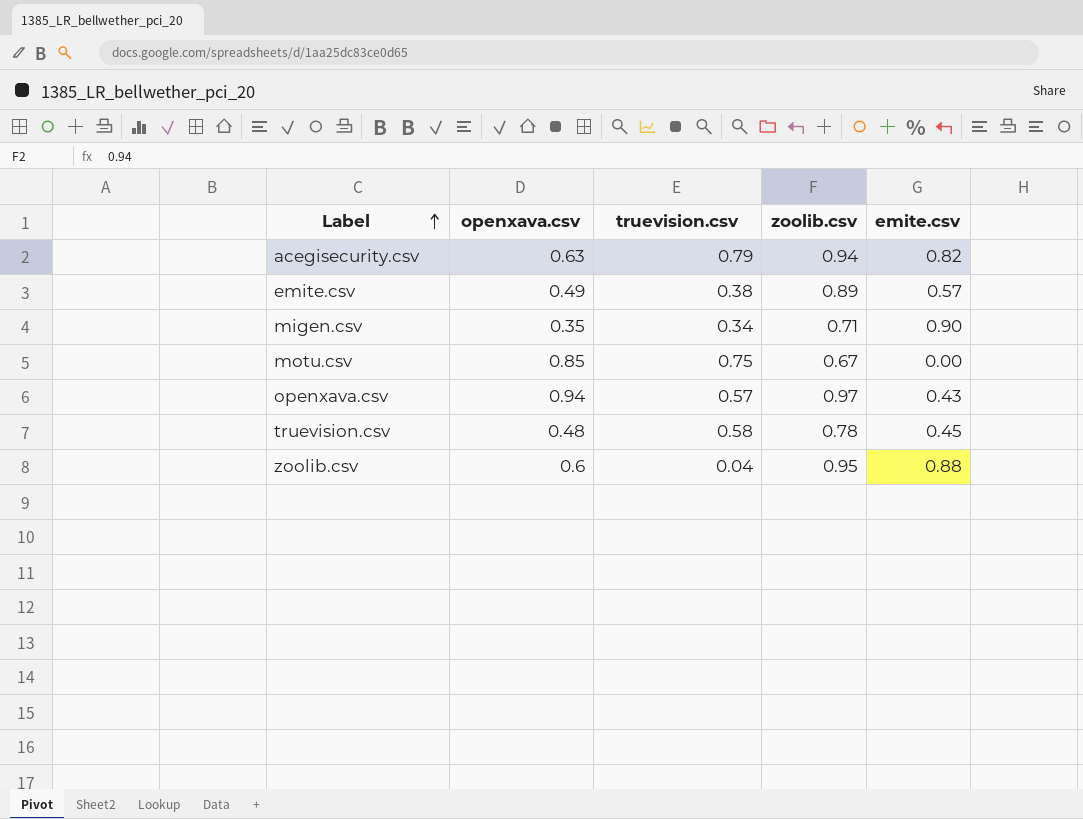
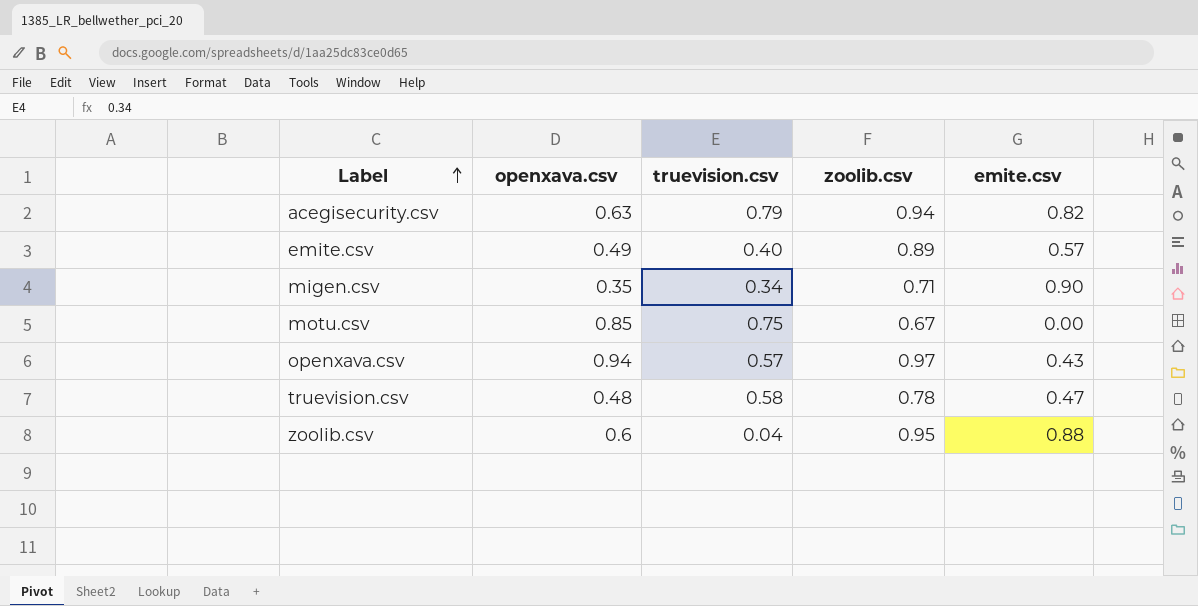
emite.csv | truevision.csv: 0.38 -> 0.40
truevision.csv | emite.csv: 0.45 -> 0.47

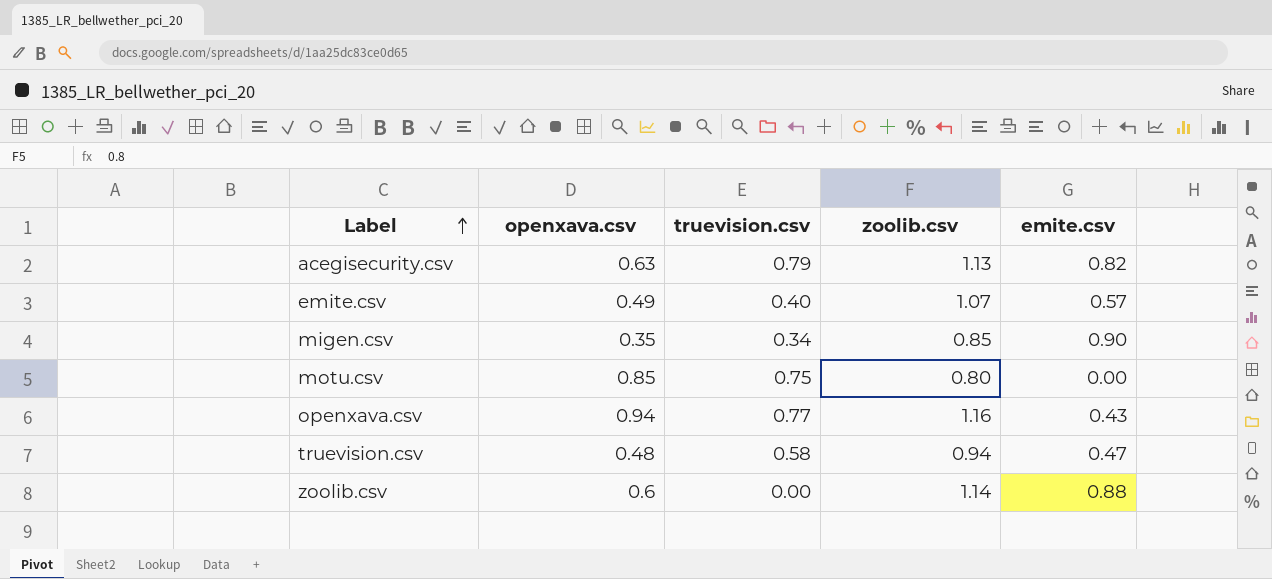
acegisecurity.csv | zoolib.csv: 0.94 -> 1.13
emite.csv | zoolib.csv: 0.89 -> 1.07
migen.csv | zoolib.csv: 0.71 -> 0.85
motu.csv | zoolib.csv: 0.67 -> 0.80
openxava.csv | truevision.csv: 0.57 -> 0.77
openxava.csv | zoolib.csv: 0.97 -> 1.16
truevision.csv | zoolib.csv: 0.78 -> 0.94
zoolib.csv | truevision.csv: 0.04 -> 0.00
zoolib.csv | zoolib.csv: 0.95 -> 1.14

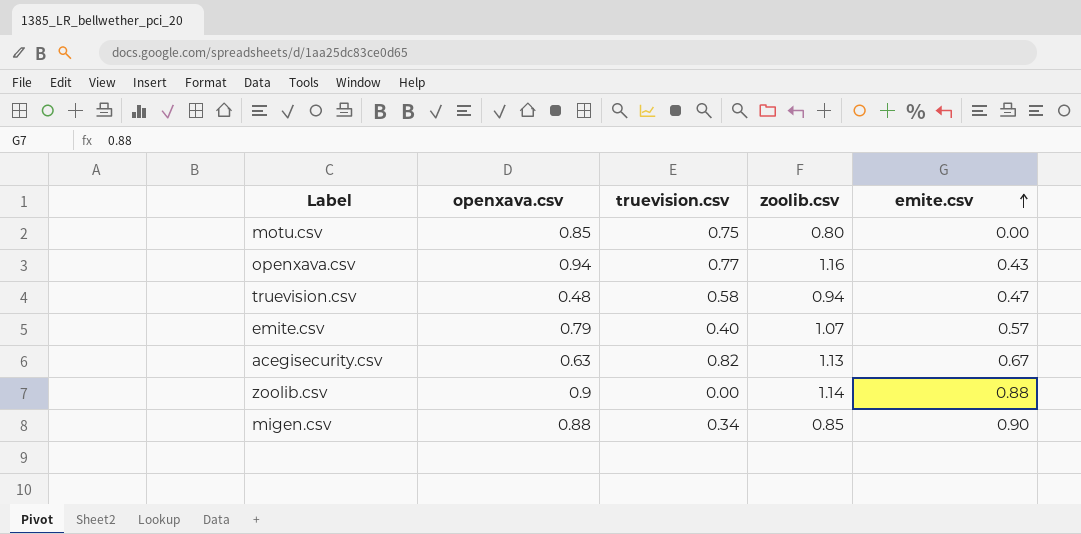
row order: Label ascending -> emite.csv ascending
emite.csv | openxava.csv: 0.49 -> 0.79
acegisecurity.csv | truevision.csv: 0.79 -> 0.82
acegisecurity.csv | emite.csv: 0.82 -> 0.67
zoolib.csv | openxava.csv: 0.6 -> 0.9
migen.csv | openxava.csv: 0.35 -> 0.88

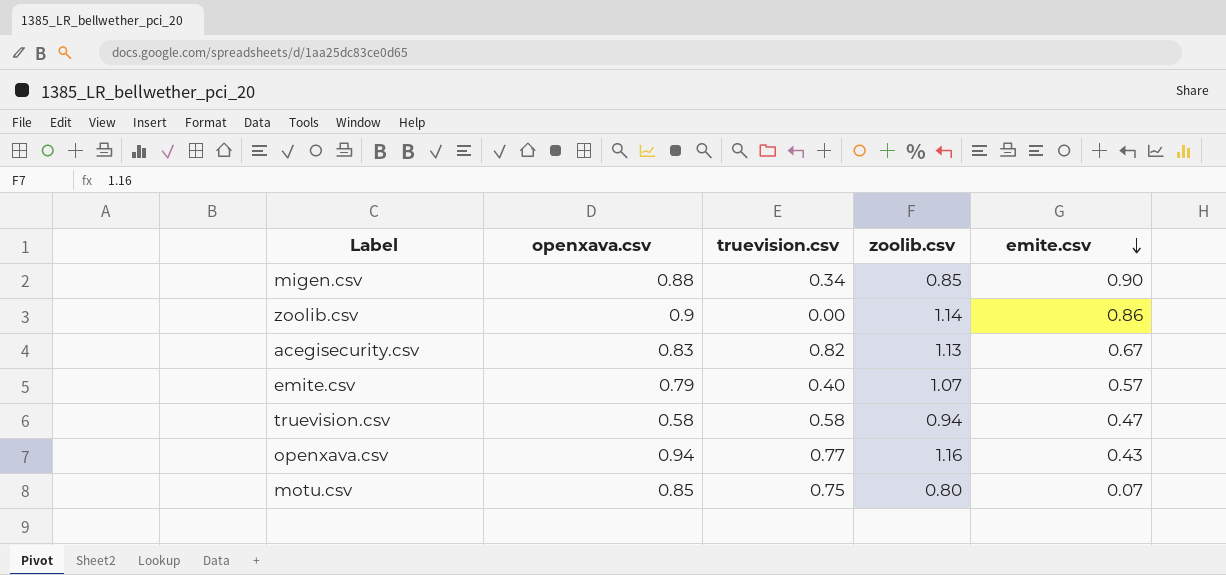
row order: emite.csv ascending -> emite.csv descending
zoolib.csv | emite.csv: 0.88 -> 0.86
acegisecurity.csv | openxava.csv: 0.63 -> 0.83
truevision.csv | openxava.csv: 0.48 -> 0.58
motu.csv | emite.csv: 0.00 -> 0.07

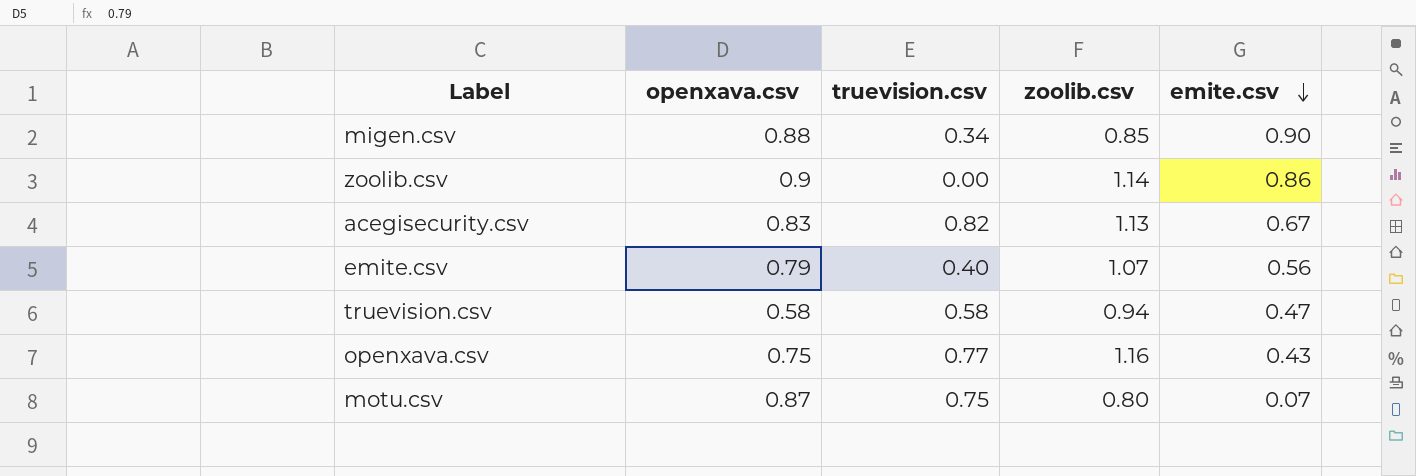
emite.csv | emite.csv: 0.57 -> 0.56
openxava.csv | openxava.csv: 0.94 -> 0.75
motu.csv | openxava.csv: 0.85 -> 0.87

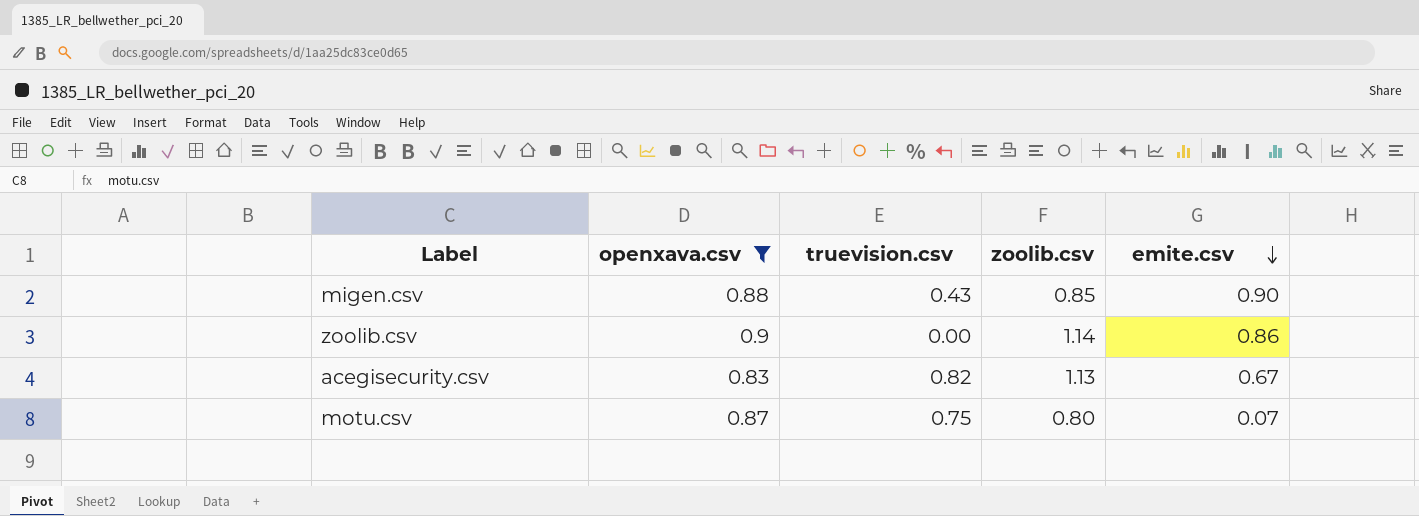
filter: none -> openxava.csv >= 0.83
migen.csv | truevision.csv: 0.34 -> 0.43

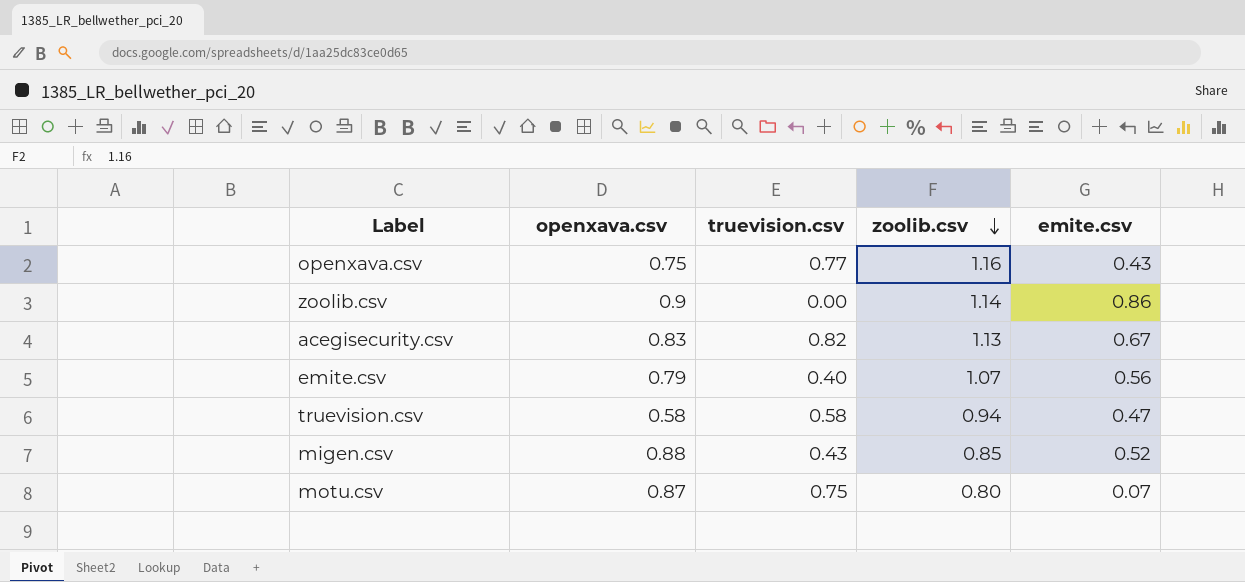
filter: openxava.csv >= 0.83 -> none
row order: emite.csv descending -> zoolib.csv descending
migen.csv | emite.csv: 0.90 -> 0.52

